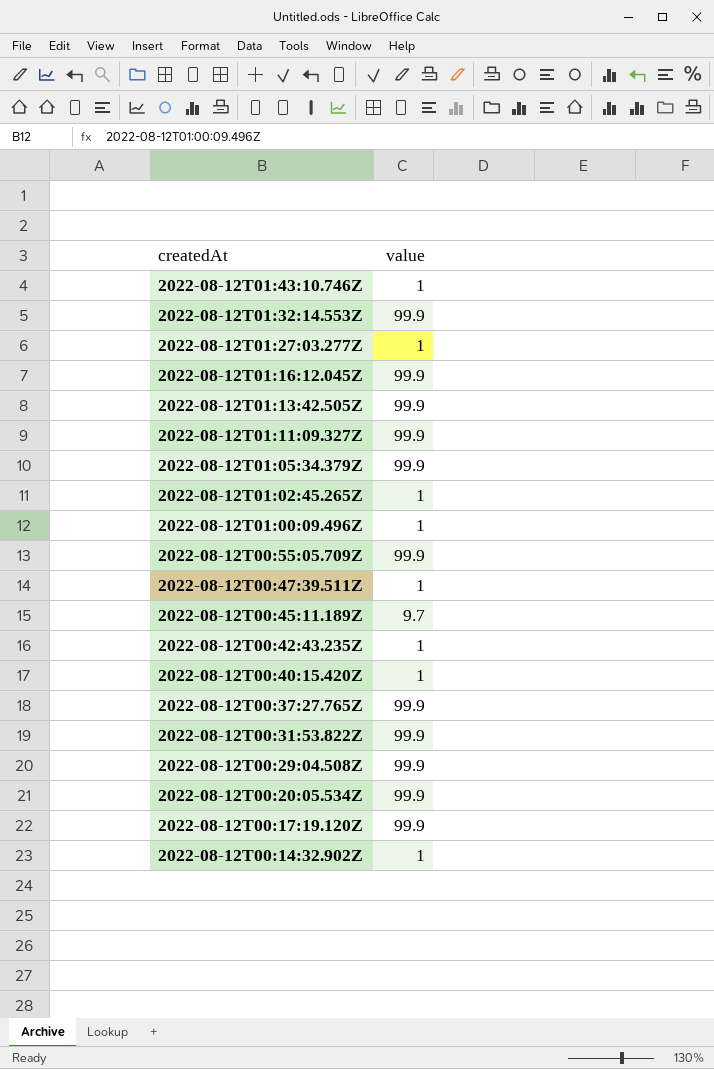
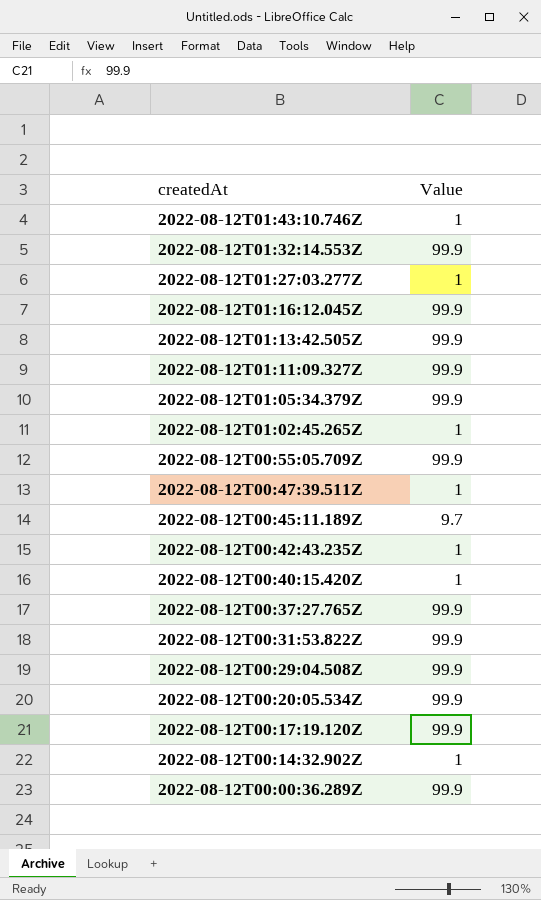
column name: value -> Value
row 2022-08-12T01:00:09.496Z: 1 -> none
row 2022-08-12T00:00:36.289Z: none -> 99.9

